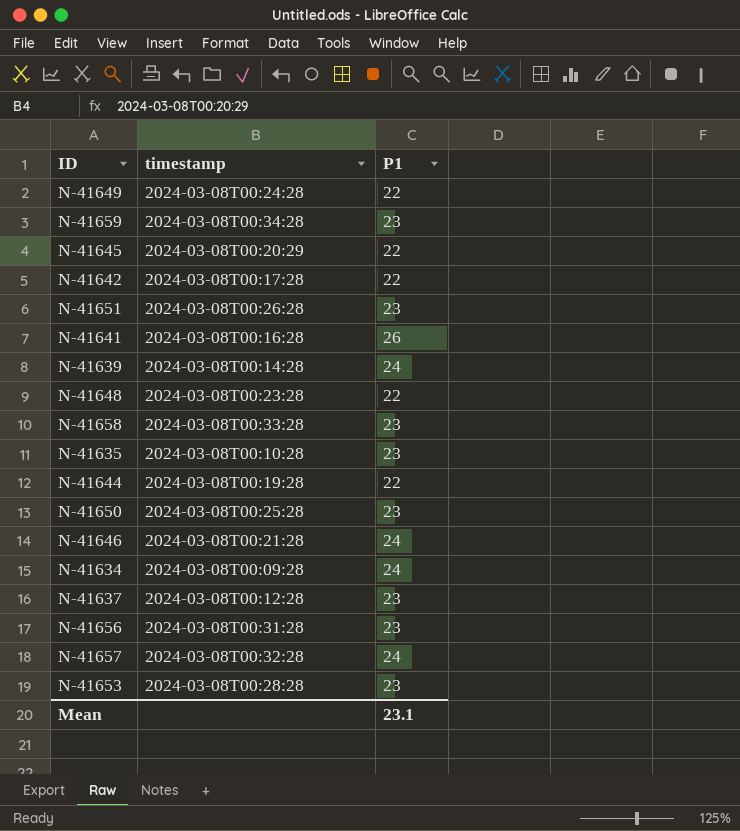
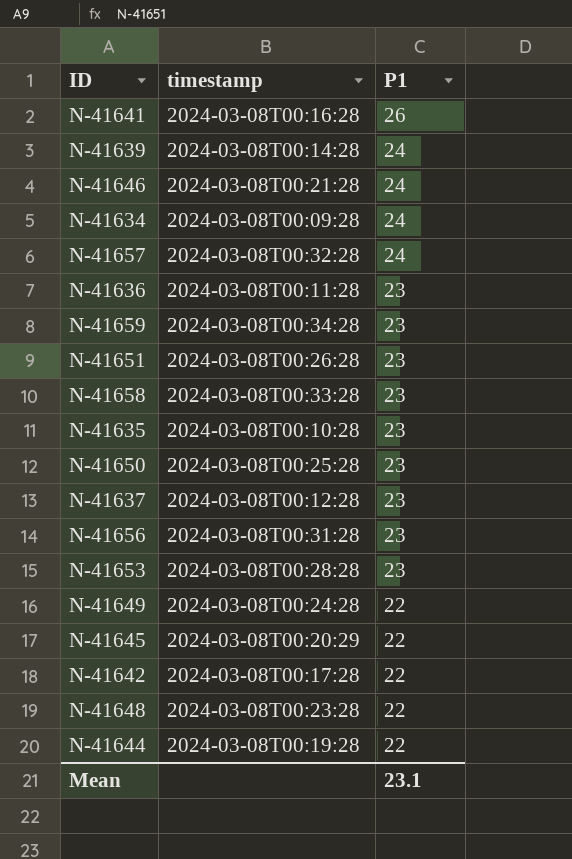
row order: none -> P1 descending
row N-41636: none -> 2024-03-08T00:11:28 | 23

